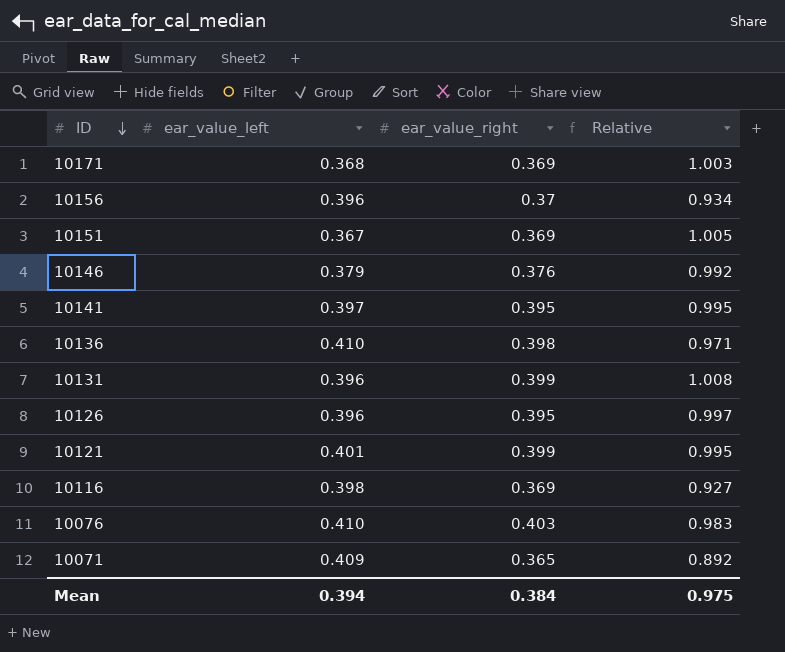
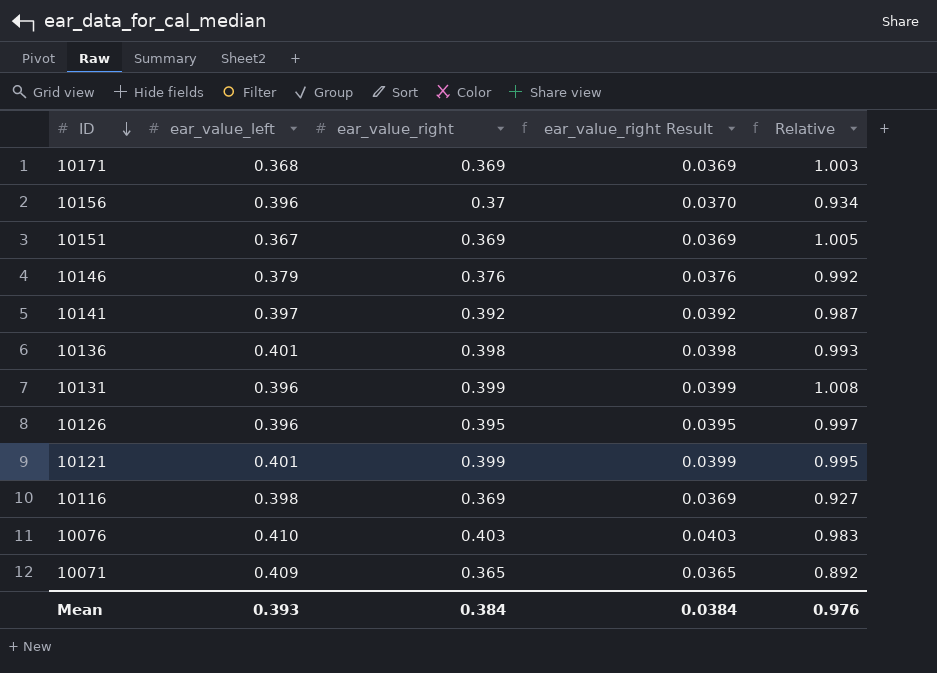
column ear_value_right Result | formula: none -> [ear_value_right] * 0.1
10141 | ear_value_right: 0.395 -> 0.392
10141 | Relative: 0.995 -> 0.987
10136 | ear_value_left: 0.410 -> 0.401
10136 | Relative: 0.971 -> 0.993
Mean | ear_value_left: 0.394 -> 0.393
Mean | Relative: 0.975 -> 0.976

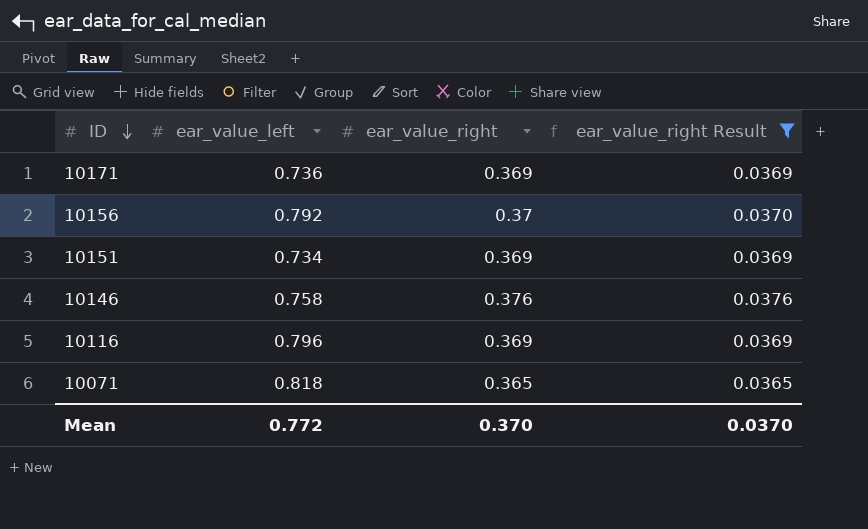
filter: none -> ear_value_right Result <= 0.0376
column Relative | formula: [ear_value_right] / [ear_value_left] -> none
10171 | ear_value_left: 0.368 -> 0.736
10156 | ear_value_left: 0.396 -> 0.792
10151 | ear_value_left: 0.367 -> 0.734
10146 | ear_value_left: 0.379 -> 0.758
10116 | ear_value_left: 0.398 -> 0.796
10071 | ear_value_left: 0.409 -> 0.818
Mean | ear_value_left: 0.393 -> 0.772
Mean | ear_value_right: 0.384 -> 0.370
Mean | ear_value_right Result: 0.0384 -> 0.0370

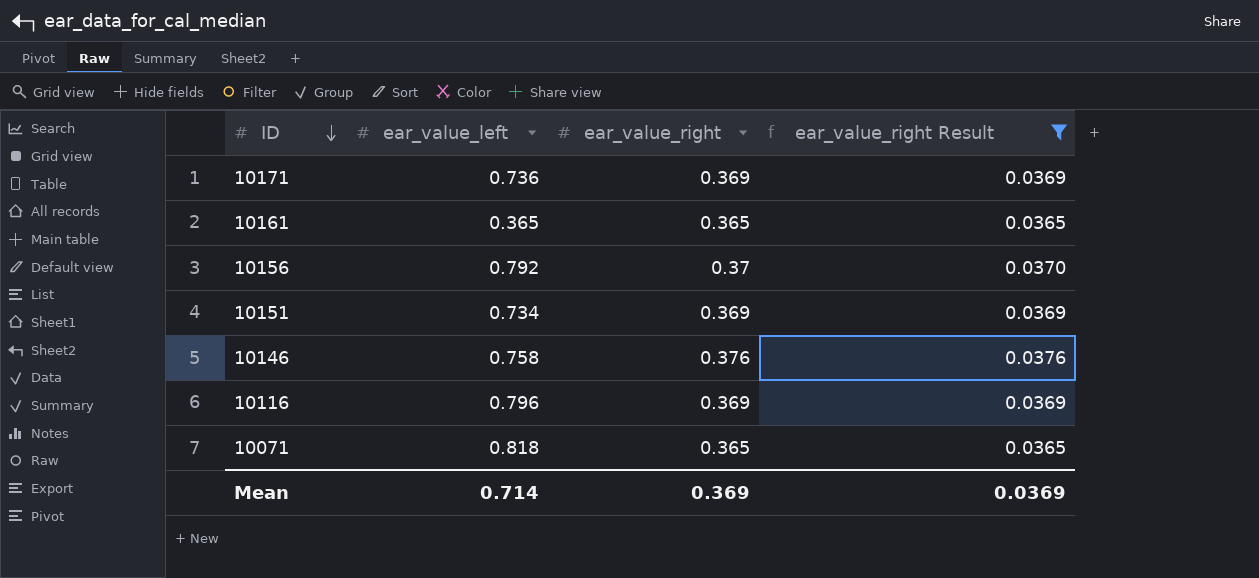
row 10161: none -> 0.365 | 0.365 | 0.0365
Mean | ear_value_left: 0.772 -> 0.714
Mean | ear_value_right: 0.370 -> 0.369
Mean | ear_value_right Result: 0.0370 -> 0.0369

